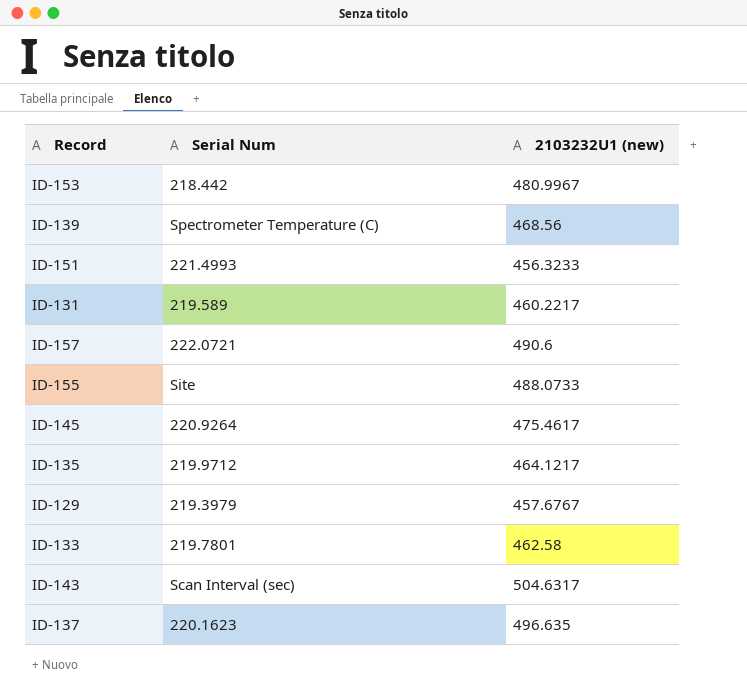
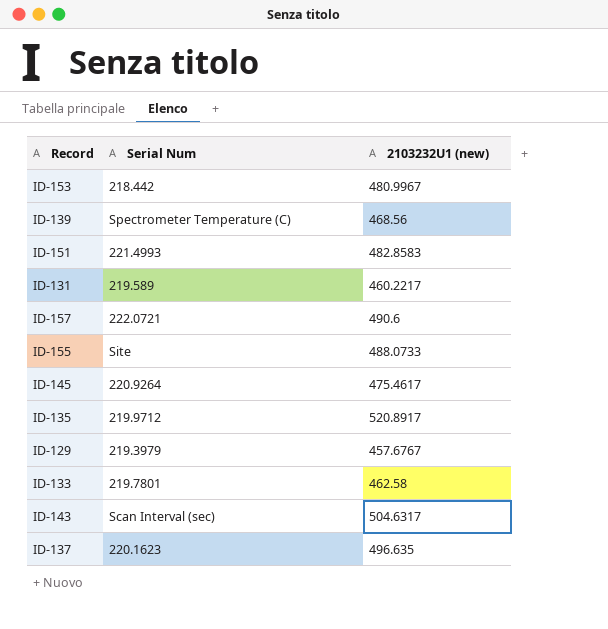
ID-151 | 2103232U1 (new): 456.3233 -> 482.8583
ID-135 | 2103232U1 (new): 464.1217 -> 520.8917

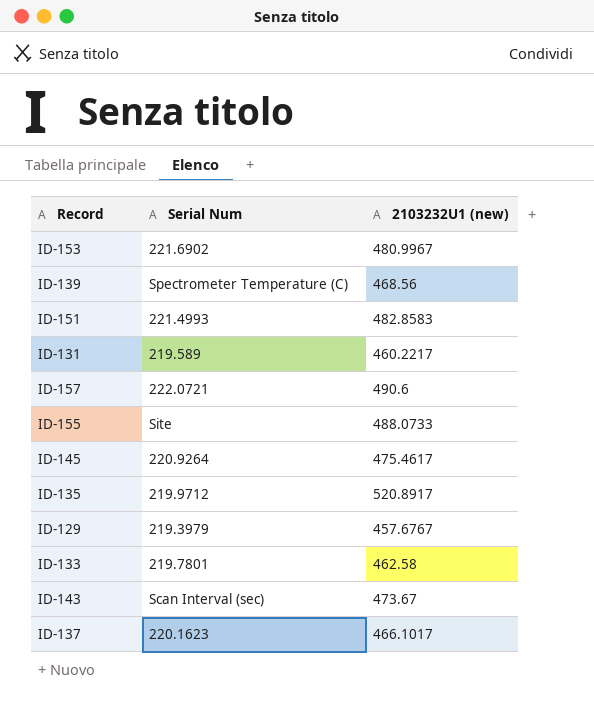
ID-153 | Serial Num: 218.442 -> 221.6902
ID-143 | 2103232U1 (new): 504.6317 -> 473.67
ID-137 | 2103232U1 (new): 496.635 -> 466.1017

